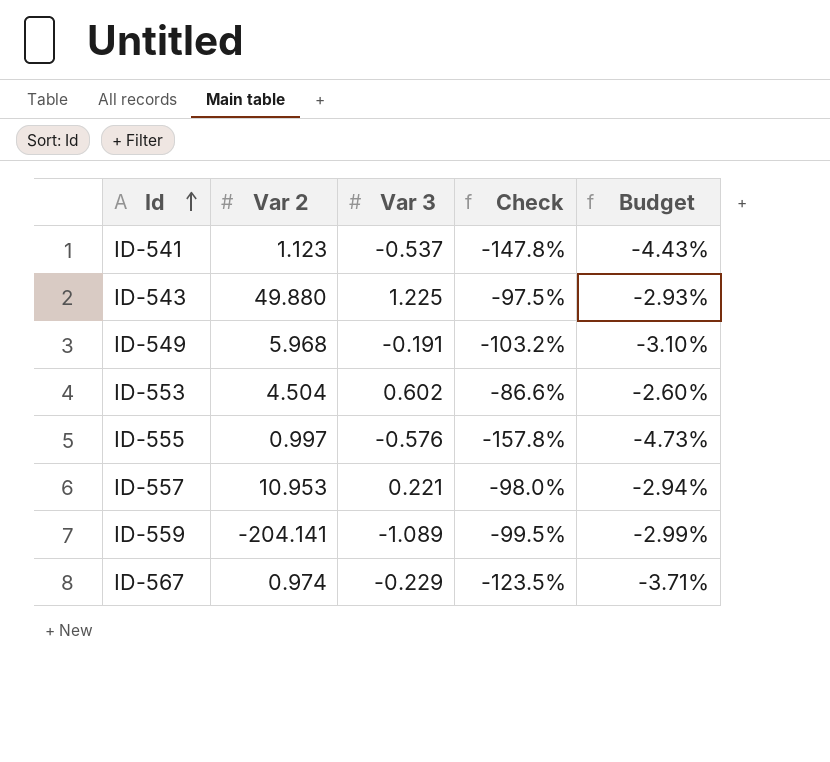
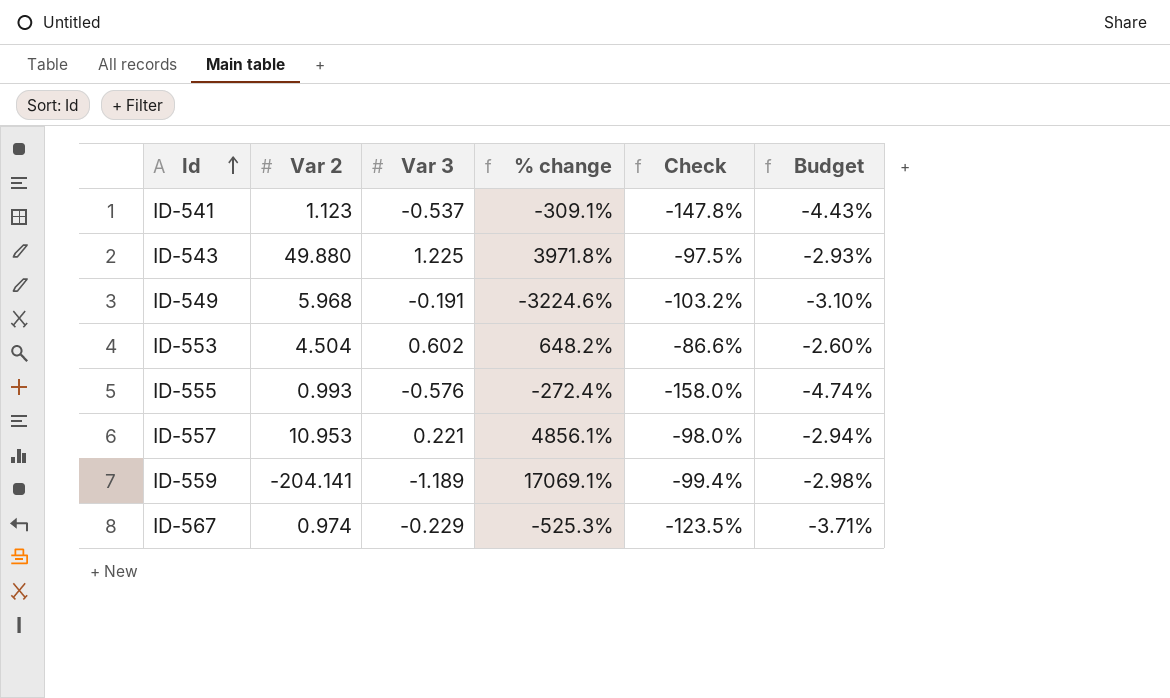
column % change | formula: none -> ([Var 2] - [Var 3]) / [Var 3]
ID-555 | Var 2: 0.997 -> 0.993
ID-555 | Check: -157.8% -> -158.0%
ID-555 | Budget: -4.73% -> -4.74%
ID-559 | Var 3: -1.089 -> -1.189
ID-559 | Check: -99.5% -> -99.4%
ID-559 | Budget: -2.99% -> -2.98%

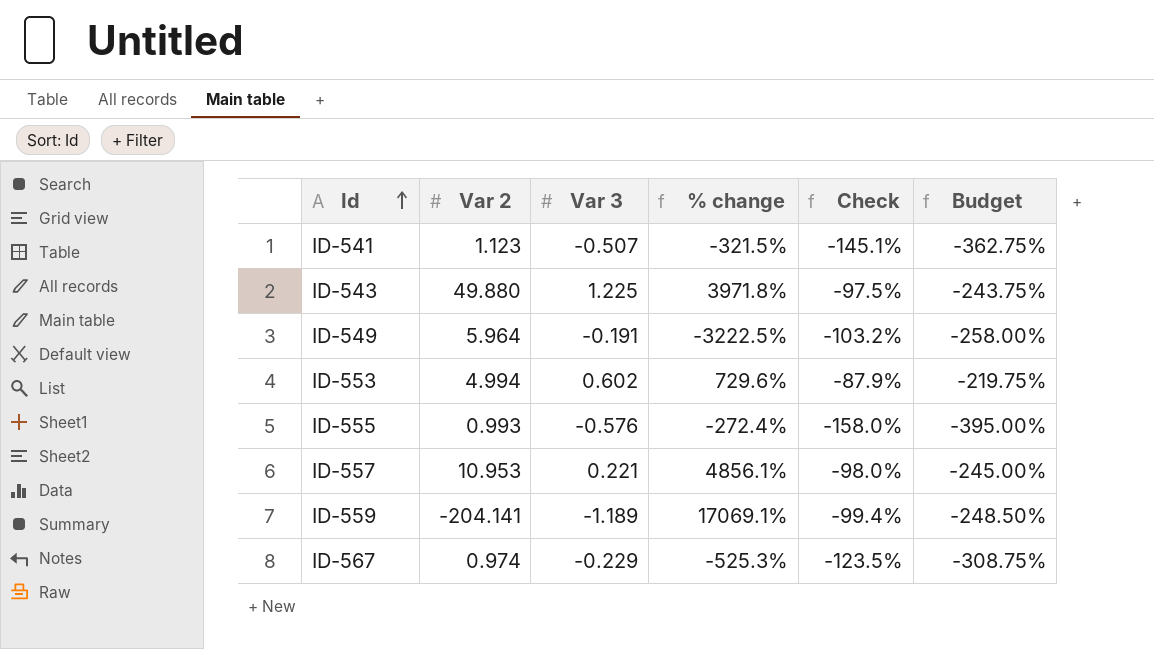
column Budget | formula: [Check] * 0.03 -> [Check] * 2.5
ID-541 | Var 3: -0.537 -> -0.507
ID-541 | % change: -309.1% -> -321.5%
ID-541 | Check: -147.8% -> -145.1%
ID-549 | Var 2: 5.968 -> 5.964
ID-549 | % change: -3224.6% -> -3222.5%
ID-553 | Var 2: 4.504 -> 4.994
ID-553 | % change: 648.2% -> 729.6%
ID-553 | Check: -86.6% -> -87.9%

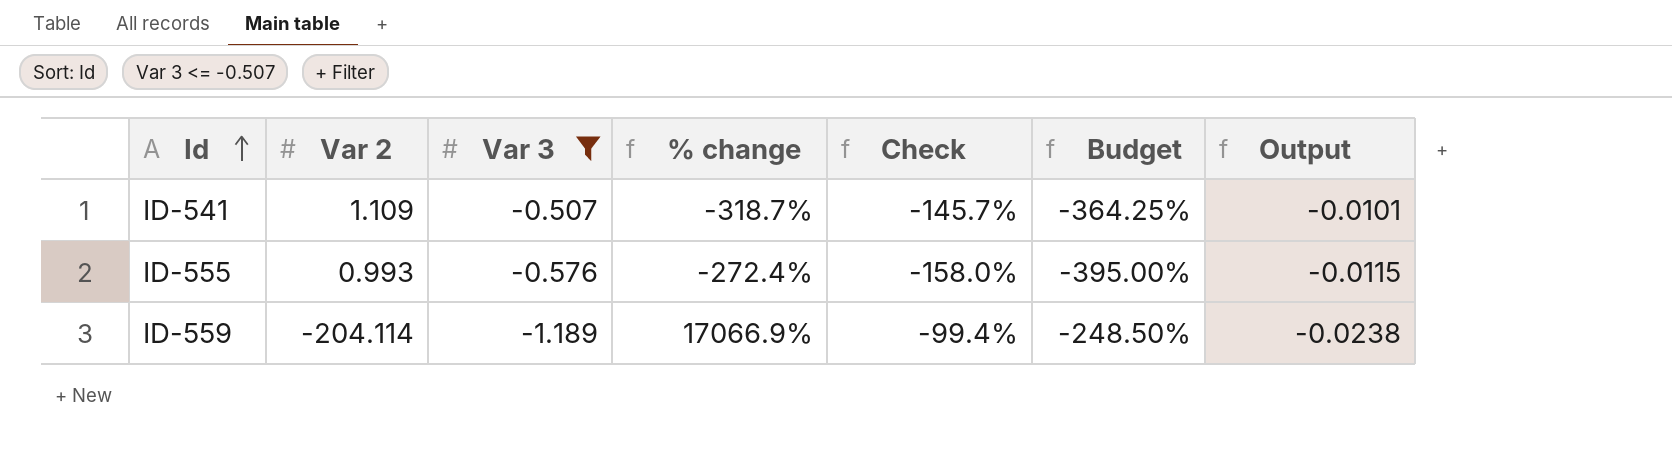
filter: none -> Var 3 <= -0.507
column Output | formula: none -> [Var 3] * 0.02
ID-541 | Var 2: 1.123 -> 1.109
ID-541 | % change: -321.5% -> -318.7%
ID-541 | Check: -145.1% -> -145.7%
ID-541 | Budget: -362.75% -> -364.25%
ID-559 | Var 2: -204.141 -> -204.114
ID-559 | % change: 17069.1% -> 17066.9%

